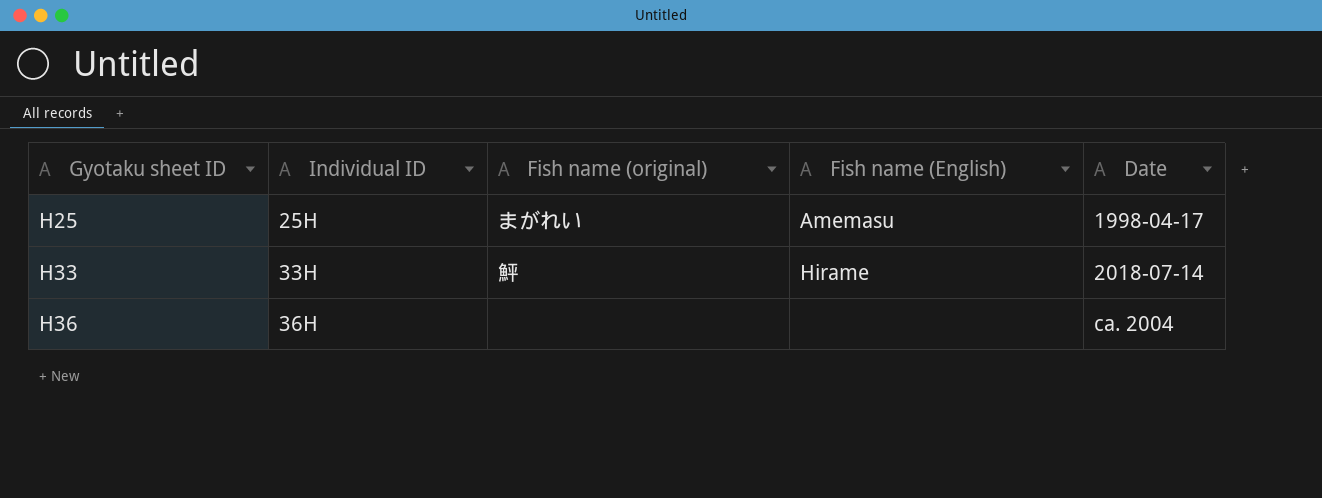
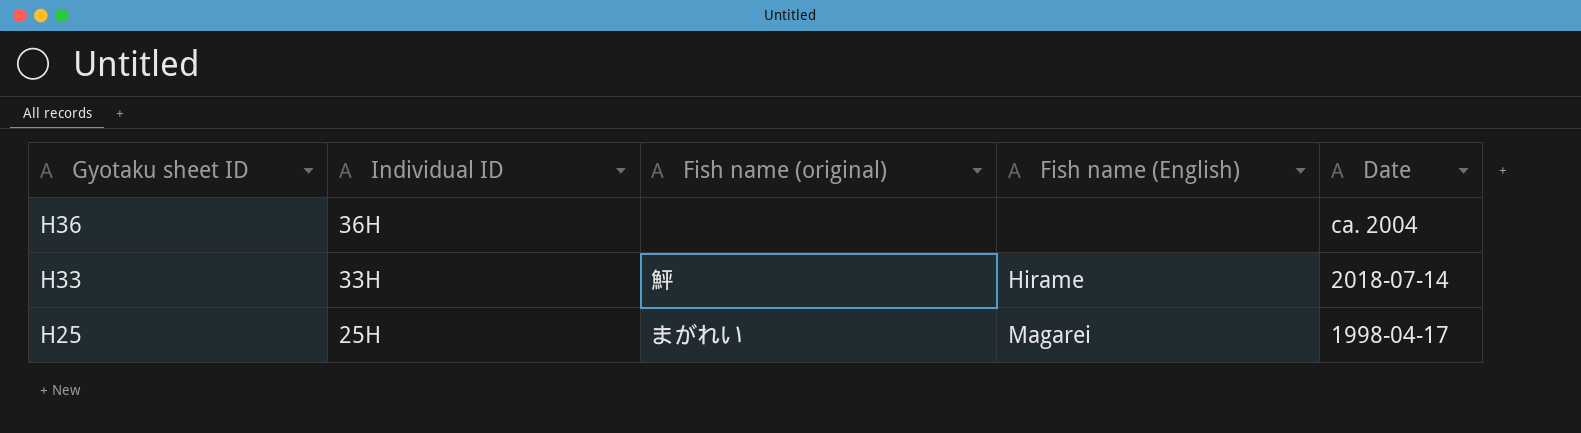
row order: Gyotaku sheet ID ascending -> Gyotaku sheet ID descending
H25 | Fish name (English): Amemasu -> Magarei

